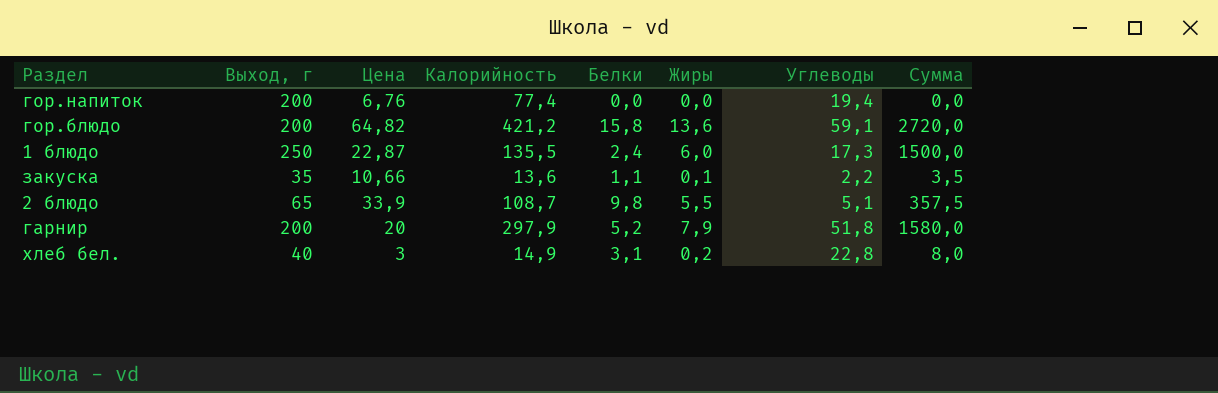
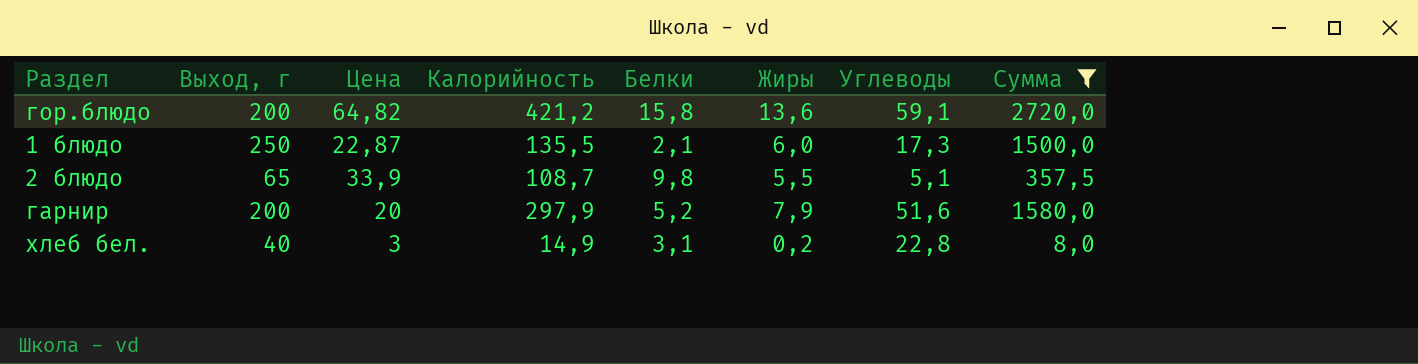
filter: none -> Сумма >= 8,0
1 блюдо | Белки: 2,4 -> 2,1
гарнир | Углеводы: 51,8 -> 51,6

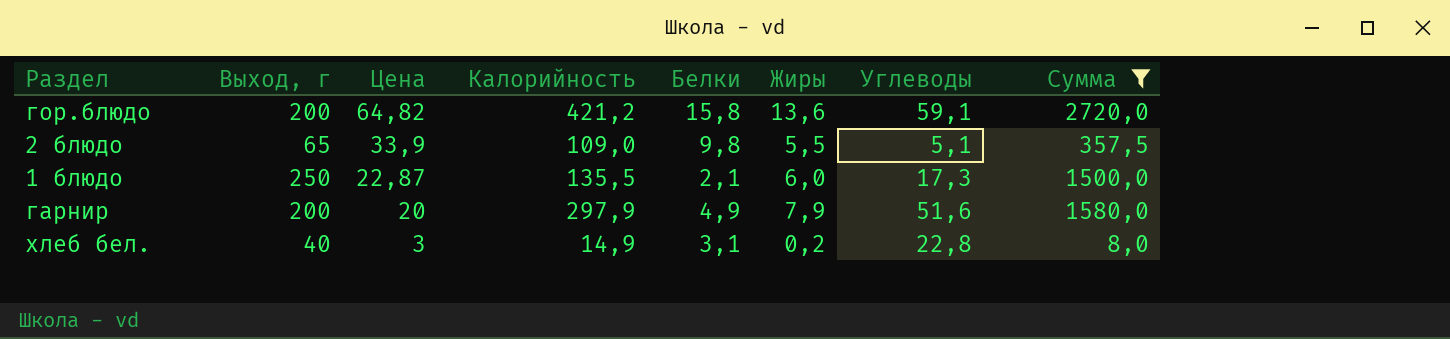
row order: none -> Цена descending
2 блюдо | Калорийность: 108,7 -> 109,0
гарнир | Белки: 5,2 -> 4,9

